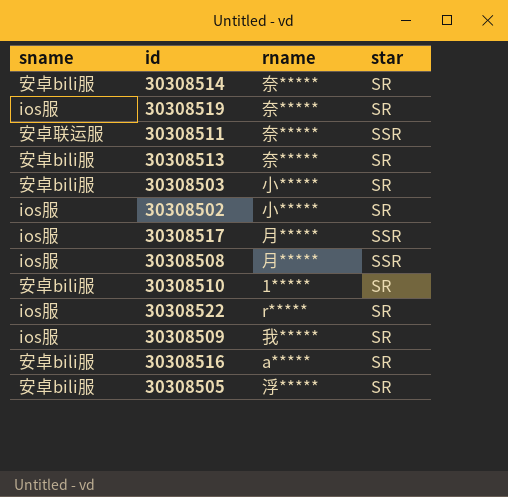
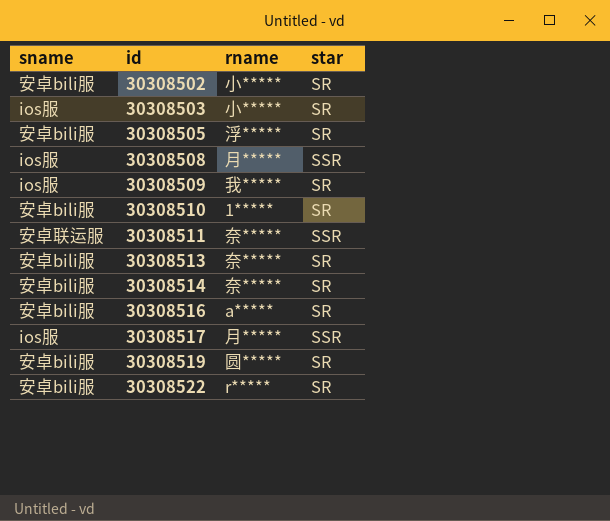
row order: none -> id ascending
30308502 | sname: ios服 -> 安卓bili服
30308503 | sname: 安卓bili服 -> ios服
30308519 | sname: ios服 -> 安卓bili服
30308519 | rname: 奈***** -> 圆*****
30308522 | sname: ios服 -> 安卓bili服

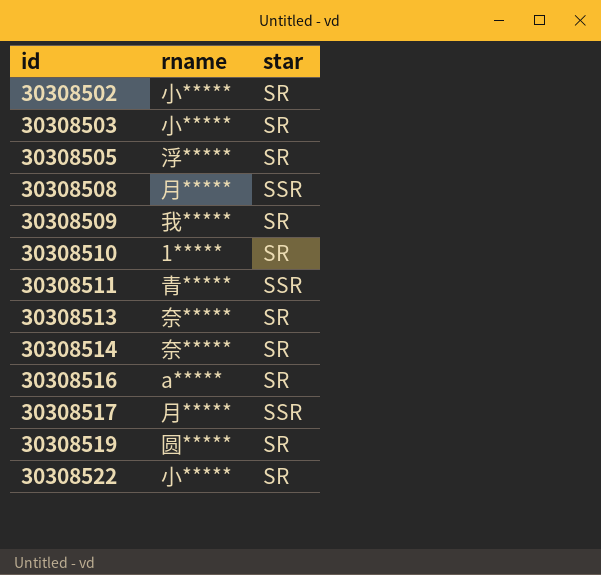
column sname | position: 1 -> none
30308511 | rname: 奈***** -> 青*****
30308522 | rname: r***** -> 小*****

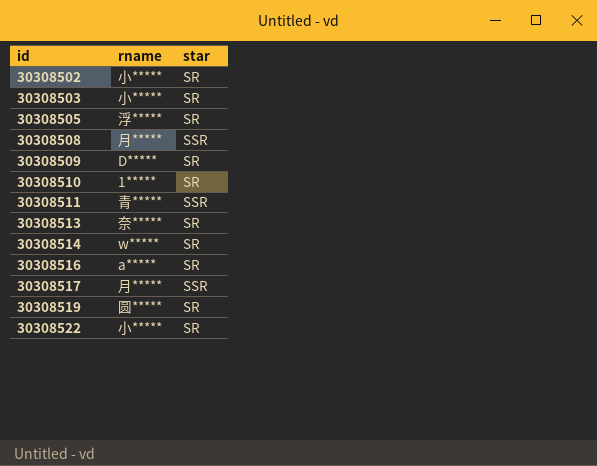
30308509 | rname: 我***** -> D*****
30308514 | rname: 奈***** -> w*****

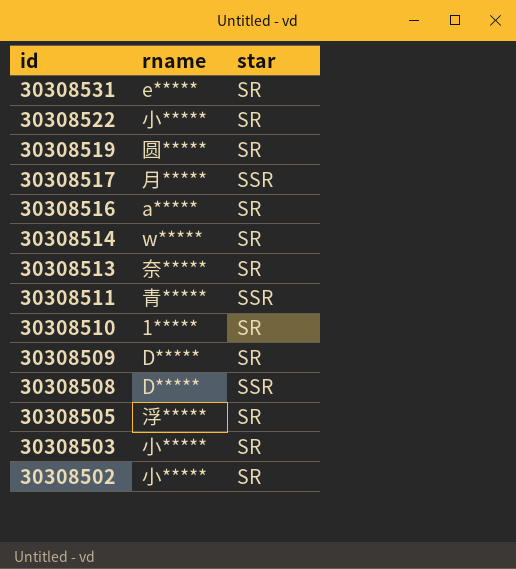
row order: id ascending -> id descending
row 30308531: none -> e***** | SR
30308508 | rname: 月***** -> D*****

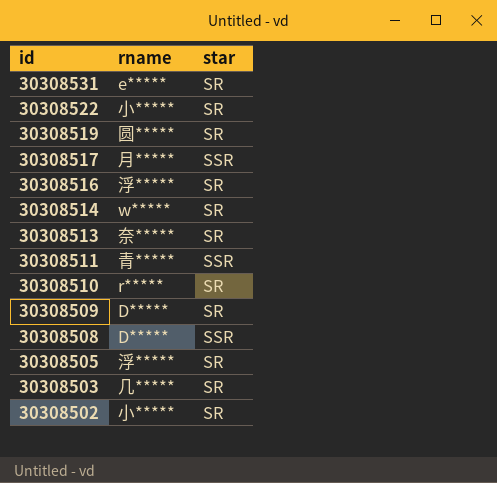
30308516 | rname: a***** -> 浮*****
30308510 | rname: 1***** -> r*****
30308503 | rname: 小***** -> 几*****

